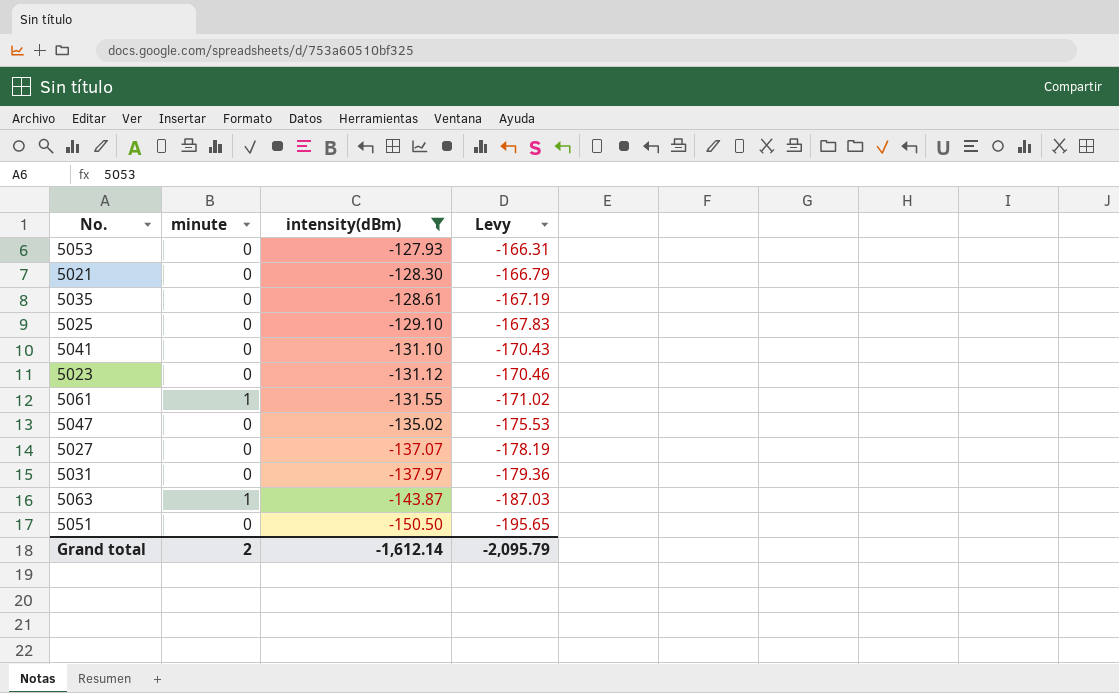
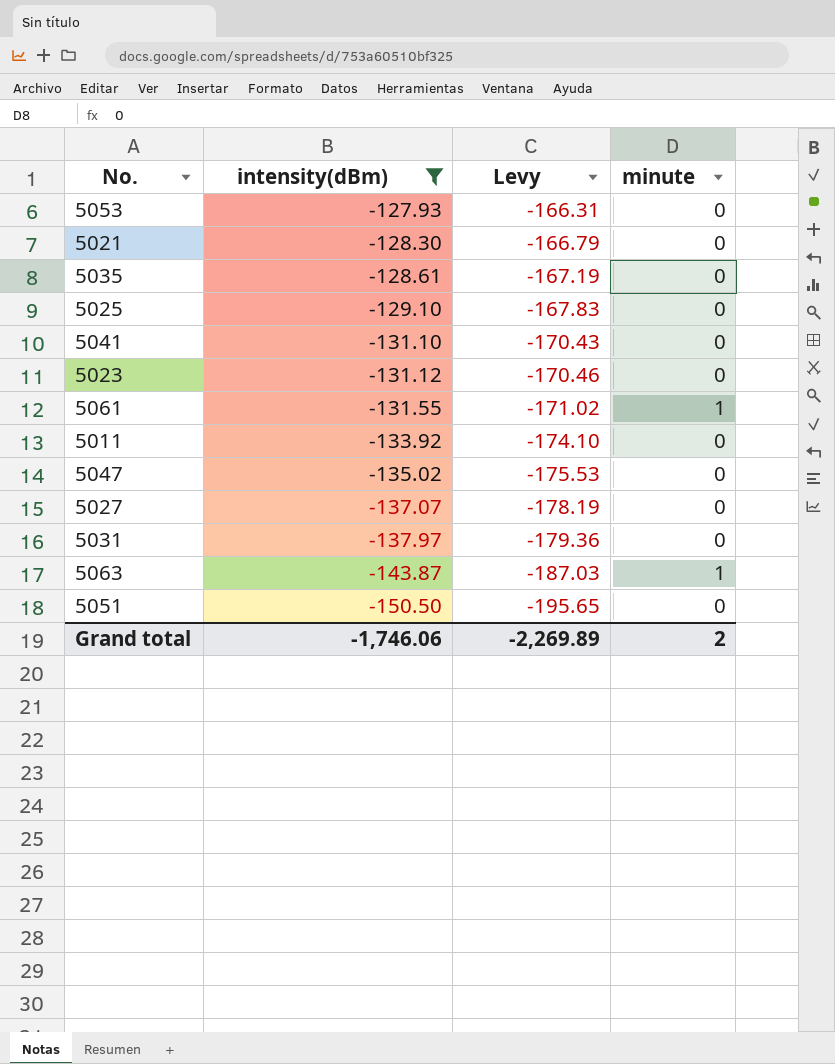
column minute | position: 2 -> 4
row 5011: none -> -133.92 | -174.10 | 0
Grand total | intensity(dBm): -1,612.14 -> -1,746.06
Grand total | Levy: -2,095.79 -> -2,269.89

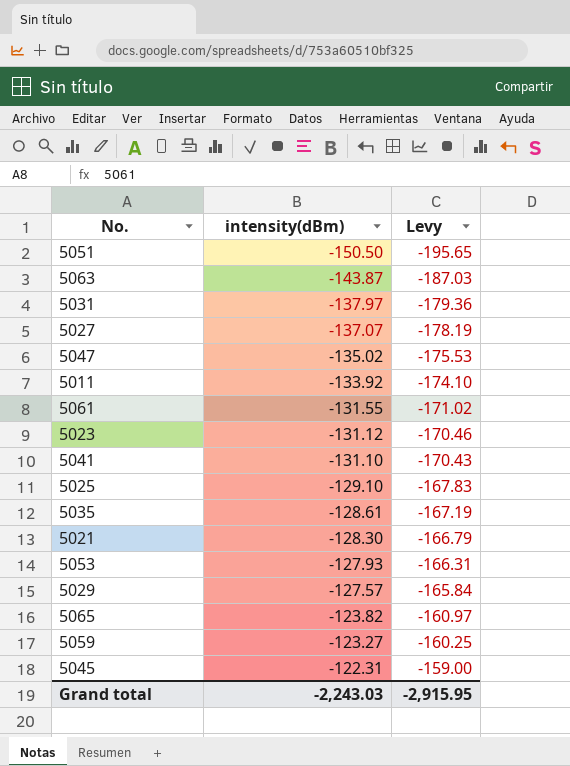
filter: intensity(dBm) <= -127.93 -> none
row order: intensity(dBm) descending -> intensity(dBm) ascending
column minute | position: 4 -> none
Grand total | intensity(dBm): -1,746.06 -> -2,243.03
Grand total | Levy: -2,269.89 -> -2,915.95

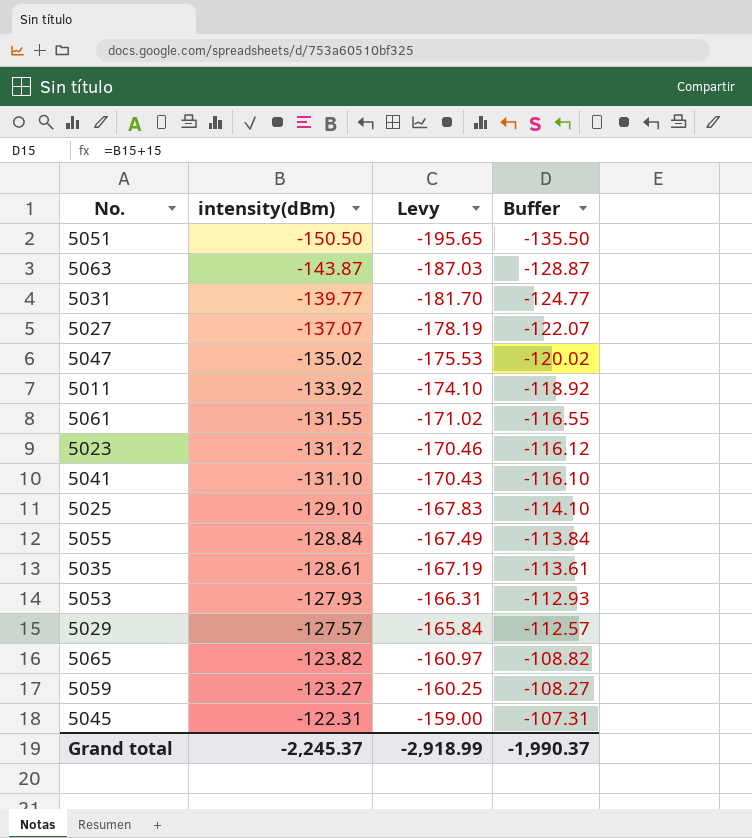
column Buffer | formula: none -> [intensity(dBm)] + 15
row 5021: -128.30 | -166.79 -> none
5031 | intensity(dBm): -137.97 -> -139.77
5031 | Levy: -179.36 -> -181.70
row 5055: none -> -128.84 | -167.49 | -113.84
Grand total | intensity(dBm): -2,243.03 -> -2,245.37
Grand total | Levy: -2,915.95 -> -2,918.99

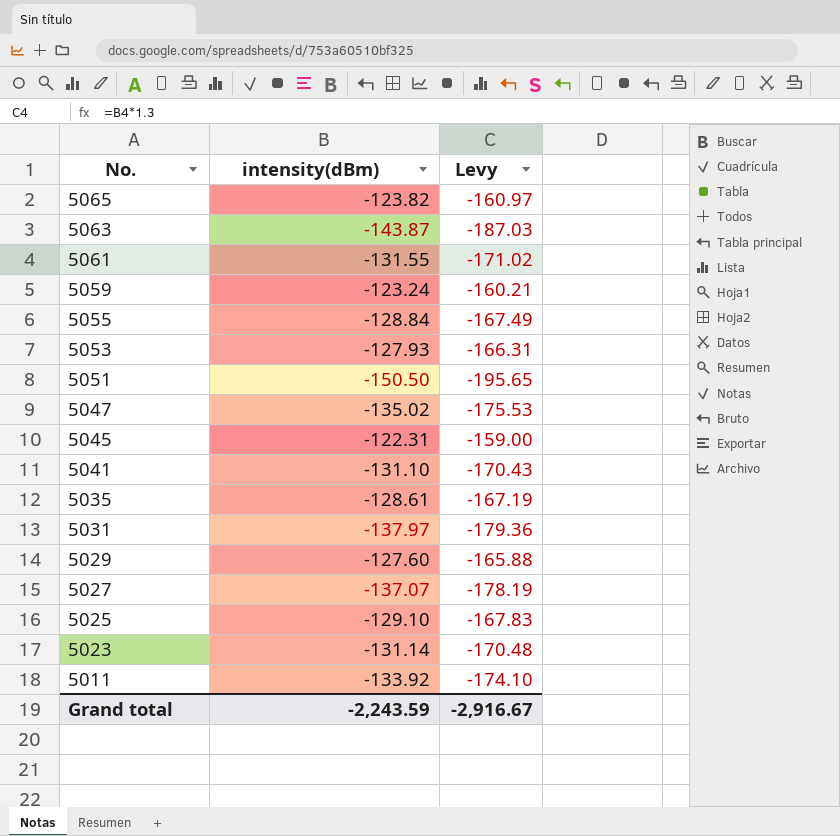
row order: intensity(dBm) ascending -> No. descending
column Buffer | formula: [intensity(dBm)] + 15 -> none
5059 | intensity(dBm): -123.27 -> -123.24
5059 | Levy: -160.25 -> -160.21
5031 | intensity(dBm): -139.77 -> -137.97
5031 | Levy: -181.70 -> -179.36
5029 | intensity(dBm): -127.57 -> -127.60
5029 | Levy: -165.84 -> -165.88
5023 | intensity(dBm): -131.12 -> -131.14
5023 | Levy: -170.46 -> -170.48
Grand total | intensity(dBm): -2,245.37 -> -2,243.59
Grand total | Levy: -2,918.99 -> -2,916.67

